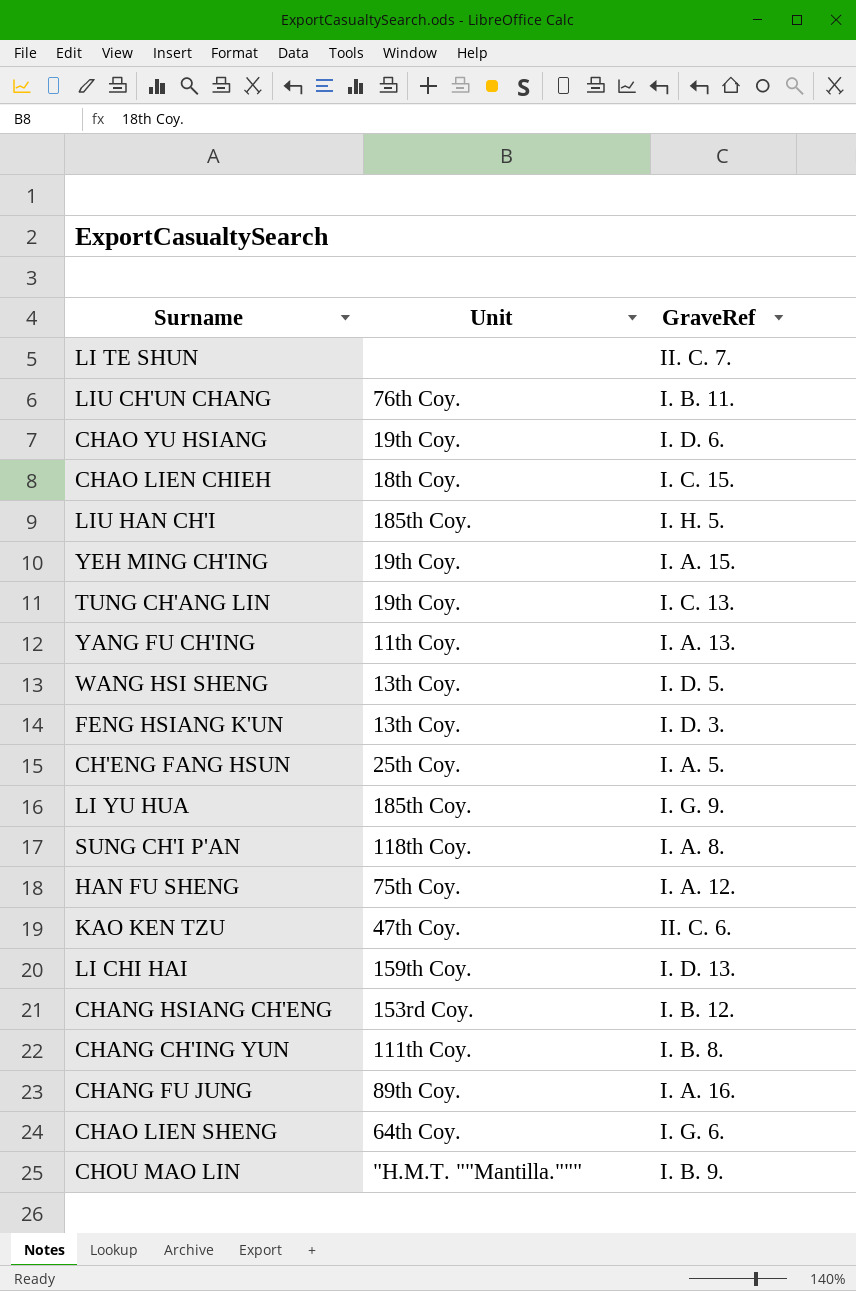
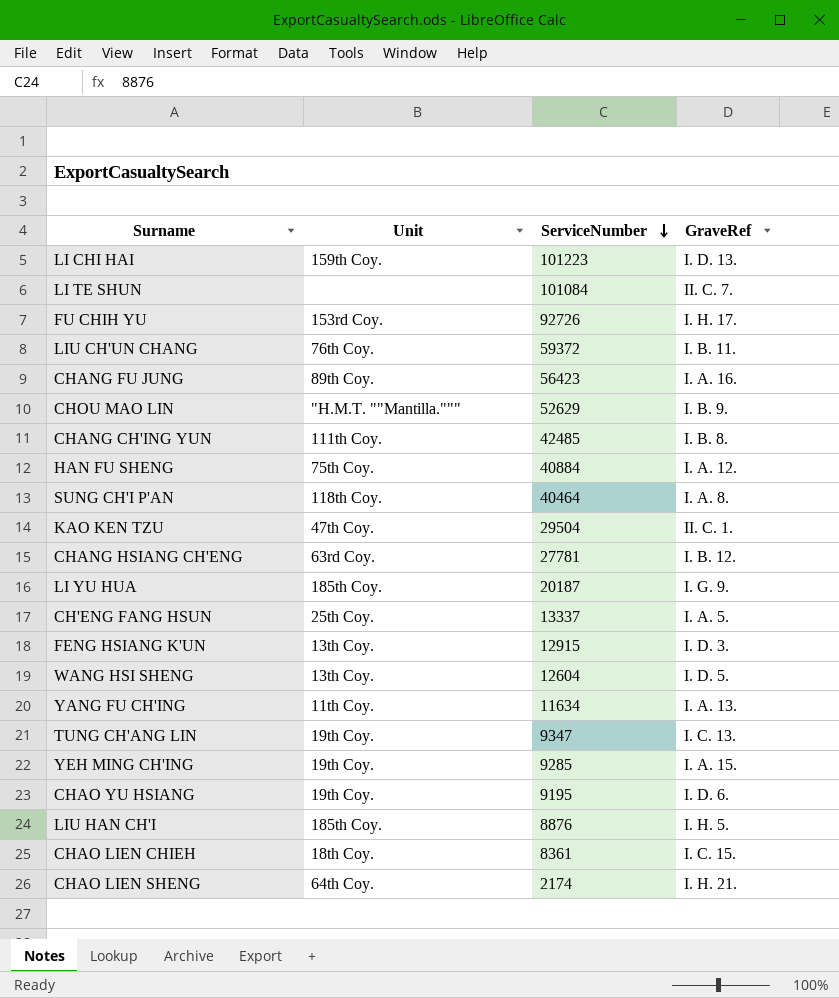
row order: none -> ServiceNumber descending
column ServiceNumber | position: none -> 3
row FU CHIH YU: none -> 153rd Coy. | 92726 | I. H. 17.
KAO KEN TZU | GraveRef: II. C. 6. -> II. C. 1.
CHANG HSIANG CH'ENG | Unit: 153rd Coy. -> 63rd Coy.
CHAO LIEN SHENG | GraveRef: I. G. 6. -> I. H. 21.

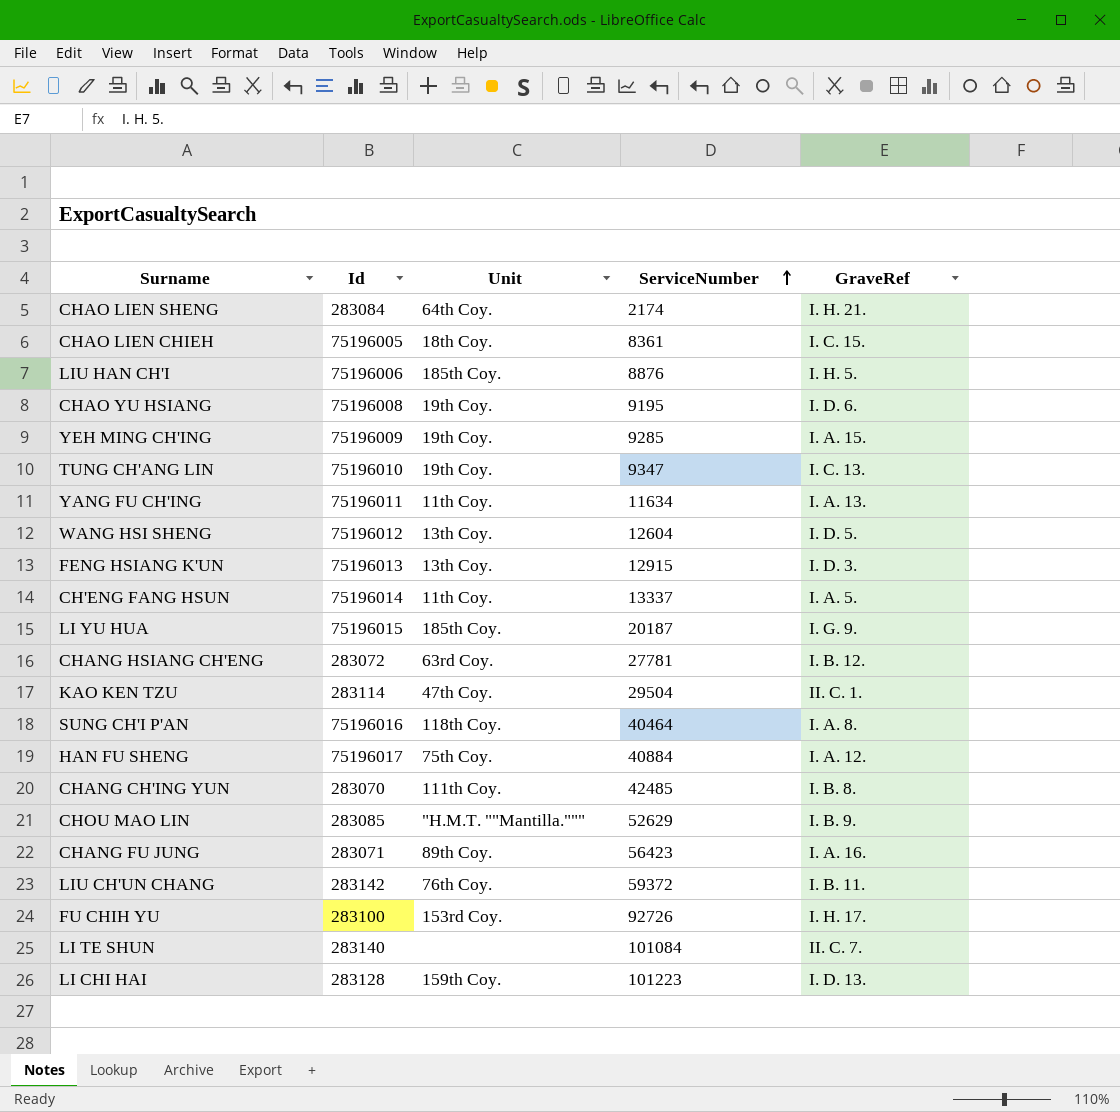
row order: ServiceNumber descending -> ServiceNumber ascending
column Id | position: none -> 2
CH'ENG FANG HSUN | Unit: 25th Coy. -> 11th Coy.

